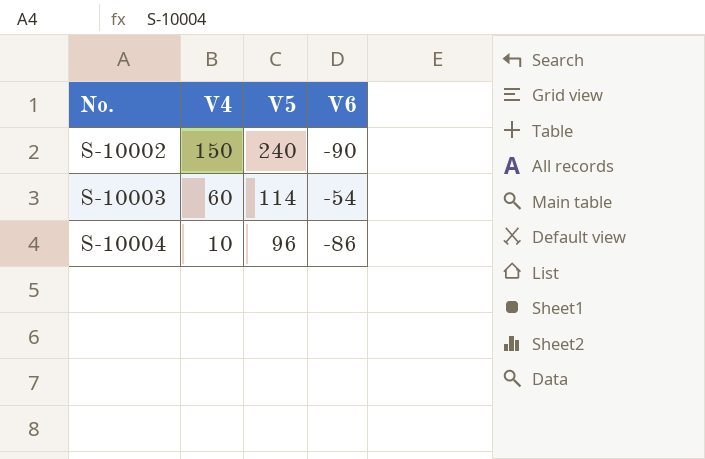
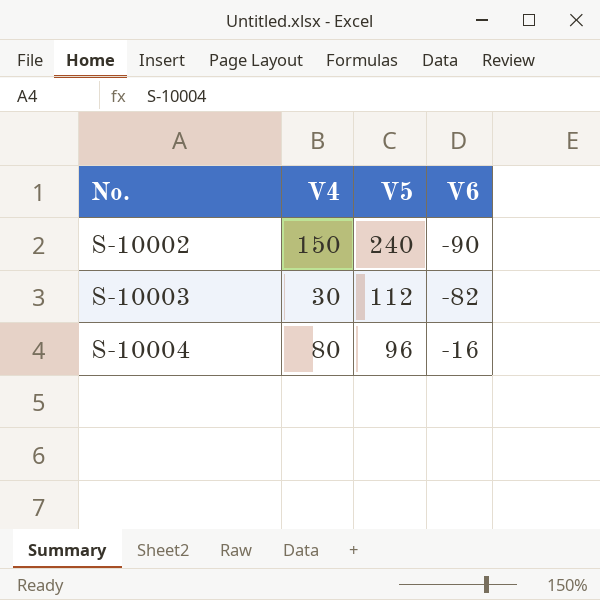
S-10003 | V4: 60 -> 30
S-10003 | V5: 114 -> 112
S-10003 | V6: -54 -> -82
S-10004 | V4: 10 -> 80
S-10004 | V6: -86 -> -16

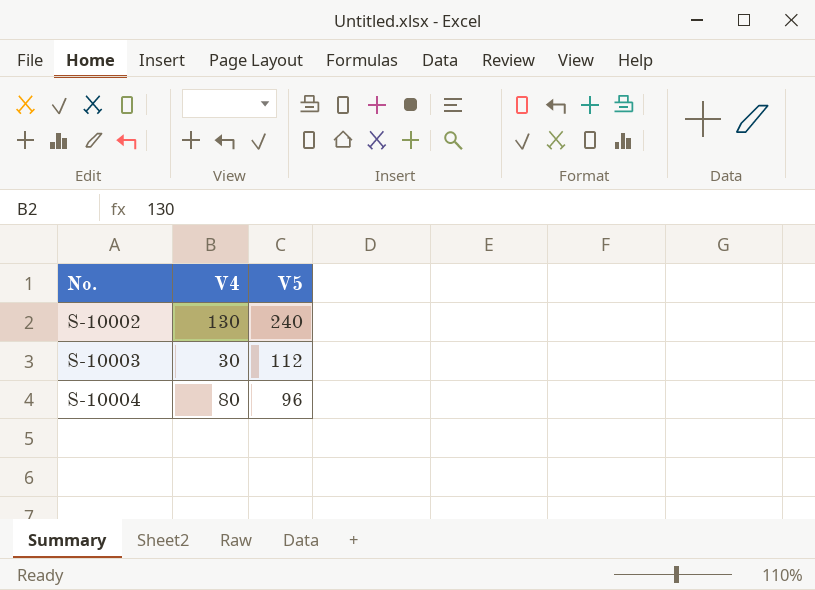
column V6 | formula: [V4] - [V5] -> none
S-10002 | V4: 150 -> 130

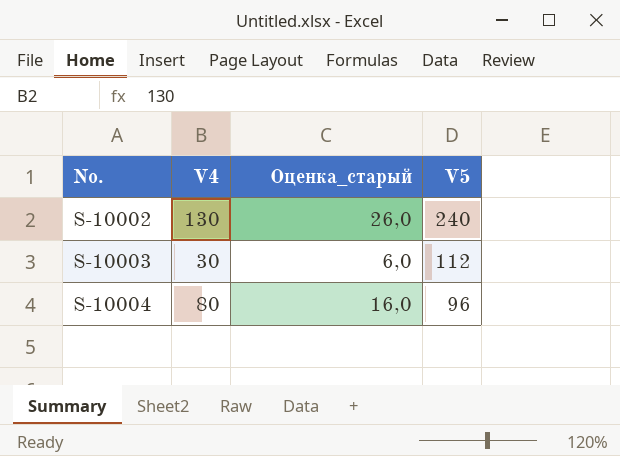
column Оценка_старый | formula: none -> [V4] * 0,2

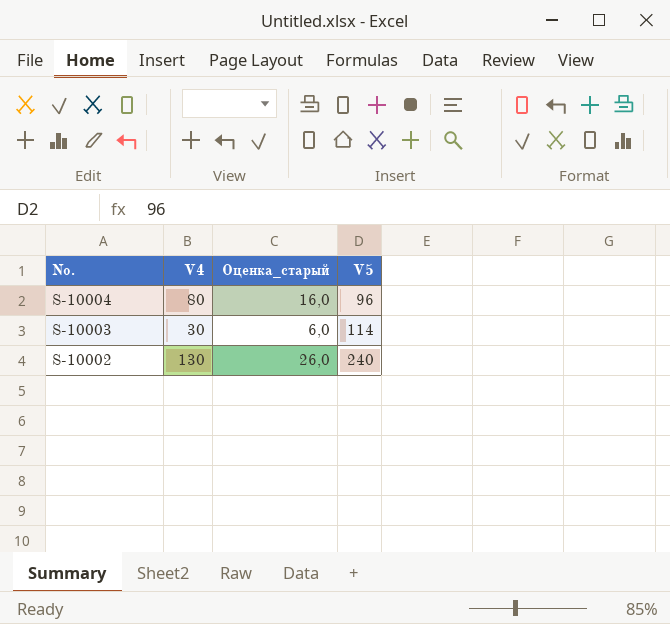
row order: No. ascending -> No. descending
S-10003 | V5: 112 -> 114

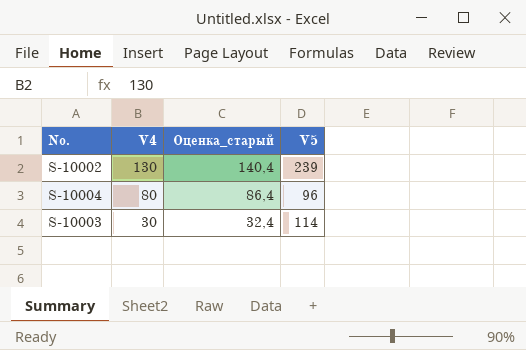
row order: No. descending -> V4 descending
column Оценка_старый | formula: [V4] * 0,2 -> [V4] * 1,08
S-10002 | V5: 240 -> 239

